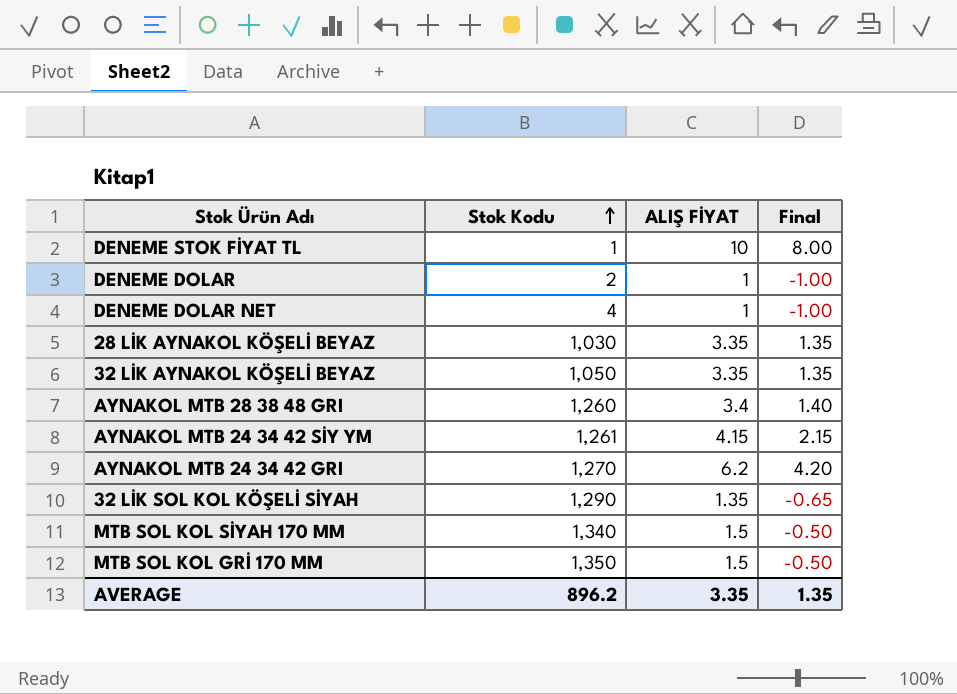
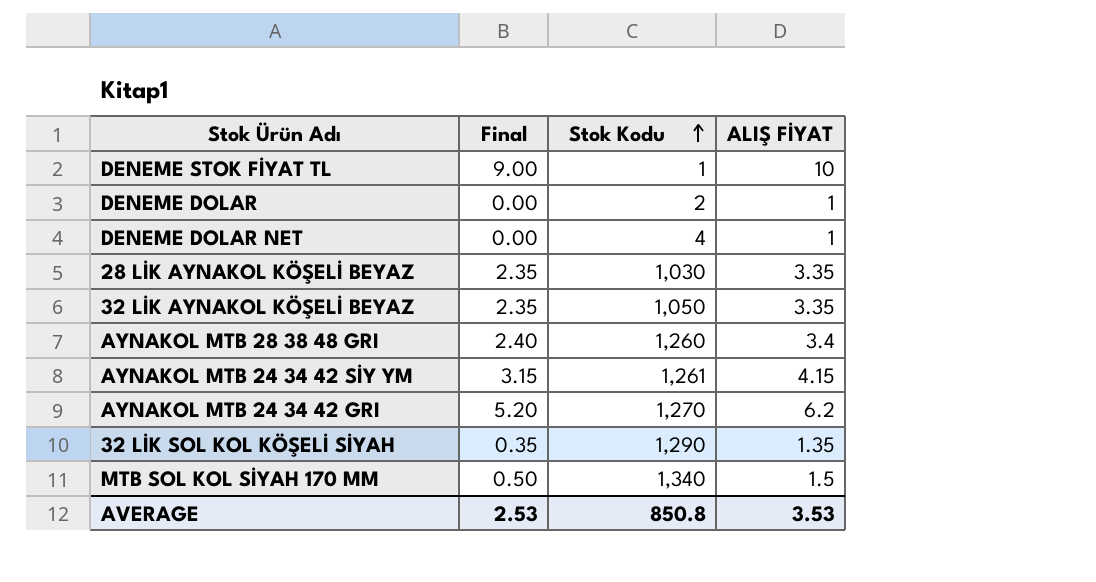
column Final | formula: [ALIŞ FİYAT] - 2 -> [ALIŞ FİYAT] - 1
column Final | position: 4 -> 2
row MTB SOL KOL GRİ 170 MM: 1,350 | 1.5 | -0.50 -> none
AVERAGE | Final: 1.35 -> 2.53
AVERAGE | Stok Kodu: 896.2 -> 850.8
AVERAGE | ALIŞ FİYAT: 3.35 -> 3.53

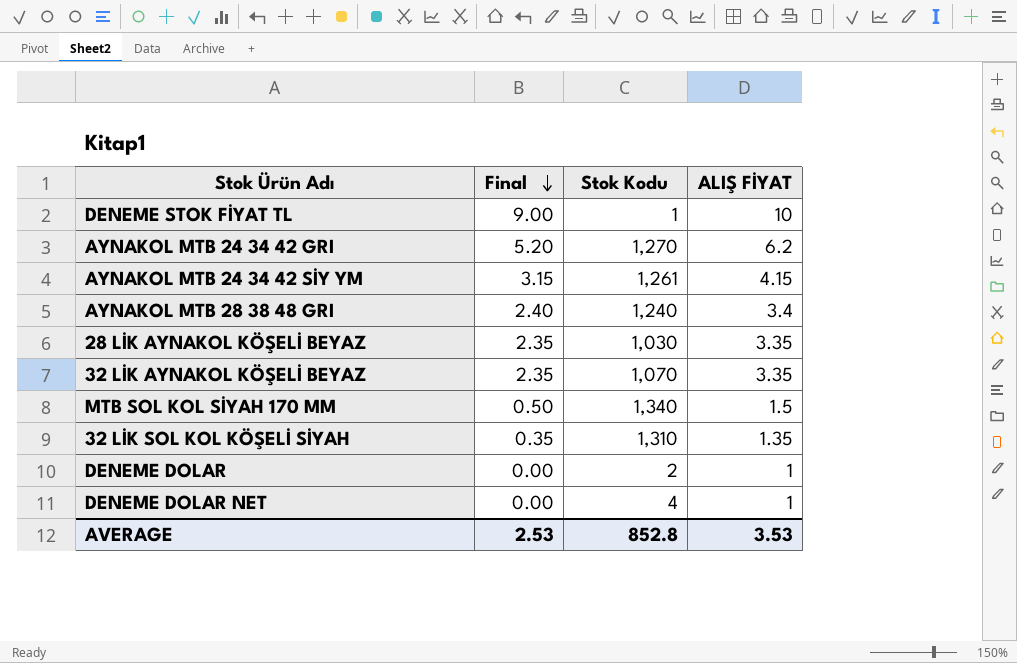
row order: Stok Kodu ascending -> Final descending
AYNAKOL MTB 28 38 48 GRI | Stok Kodu: 1,260 -> 1,240
32 LİK AYNAKOL KÖŞELİ BEYAZ | Stok Kodu: 1,050 -> 1,070
32 LİK SOL KOL KÖŞELİ SİYAH | Stok Kodu: 1,290 -> 1,310
AVERAGE | Stok Kodu: 850.8 -> 852.8

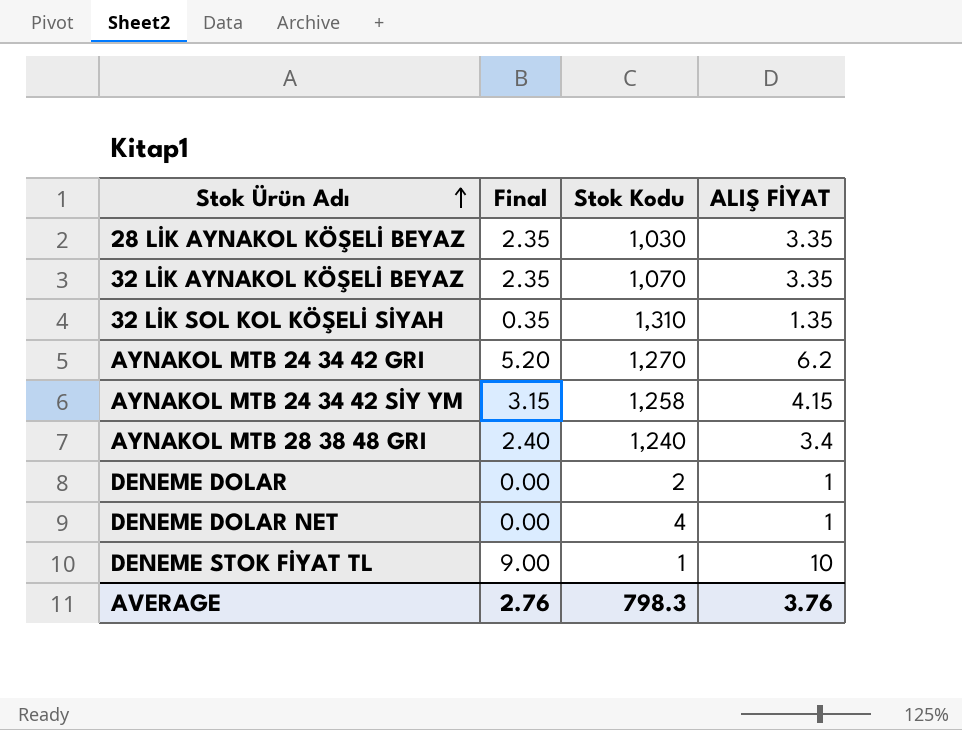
row order: Final descending -> Stok Ürün Adı ascending
row MTB SOL KOL SİYAH 170 MM: 0.50 | 1,340 | 1.5 -> none
AYNAKOL MTB 24 34 42 SİY YM | Stok Kodu: 1,261 -> 1,258
AVERAGE | Final: 2.53 -> 2.76
AVERAGE | Stok Kodu: 852.8 -> 798.3
AVERAGE | ALIŞ FİYAT: 3.53 -> 3.76

